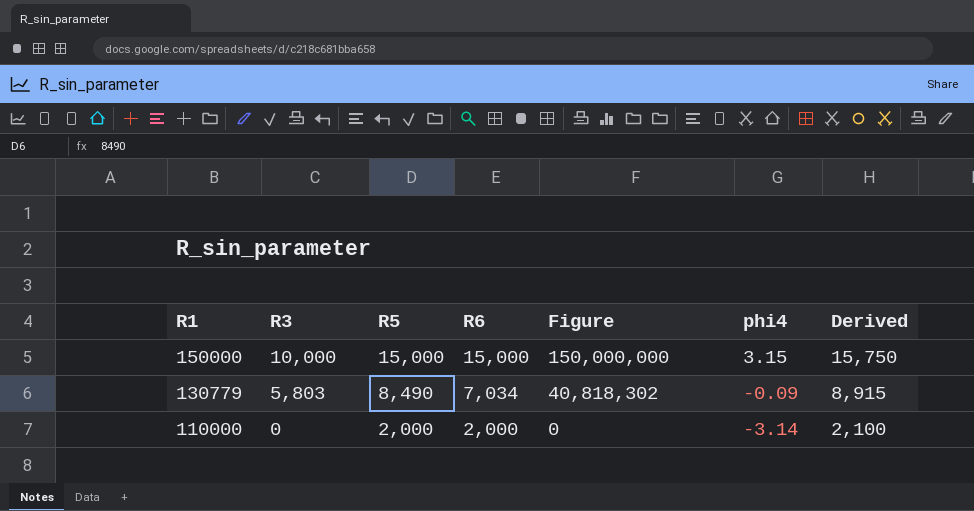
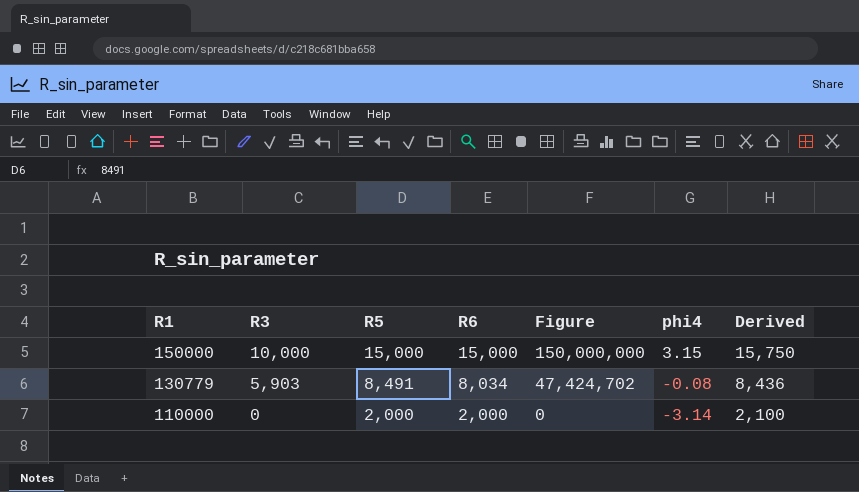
column Derived | formula: [R5] * 1.05 -> [R6] * 1.05
130779 | R3: 5,803 -> 5,903
130779 | R5: 8,490 -> 8,491
130779 | R6: 7,034 -> 8,034
130779 | Figure: 40,818,302 -> 47,424,702
130779 | phi4: -0.09 -> -0.08

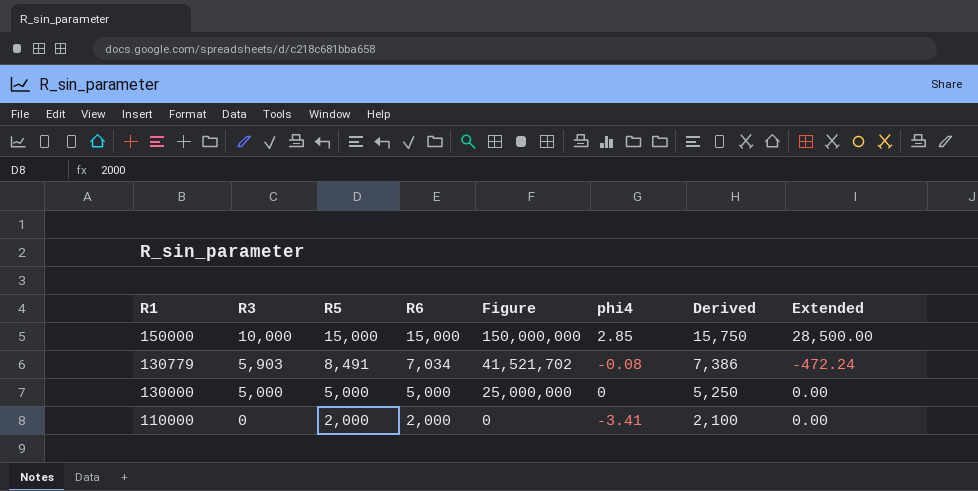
column Extended | formula: none -> [R3] * [phi4]
150000 | phi4: 3.15 -> 2.85
130779 | R6: 8,034 -> 7,034
130779 | Figure: 47,424,702 -> 41,521,702
130779 | Derived: 8,436 -> 7,386
row 130000: none -> 5,000 | 5,000 | 5,000 | 25,000,000 | 0 | 5,250 | 0.00
110000 | phi4: -3.14 -> -3.41

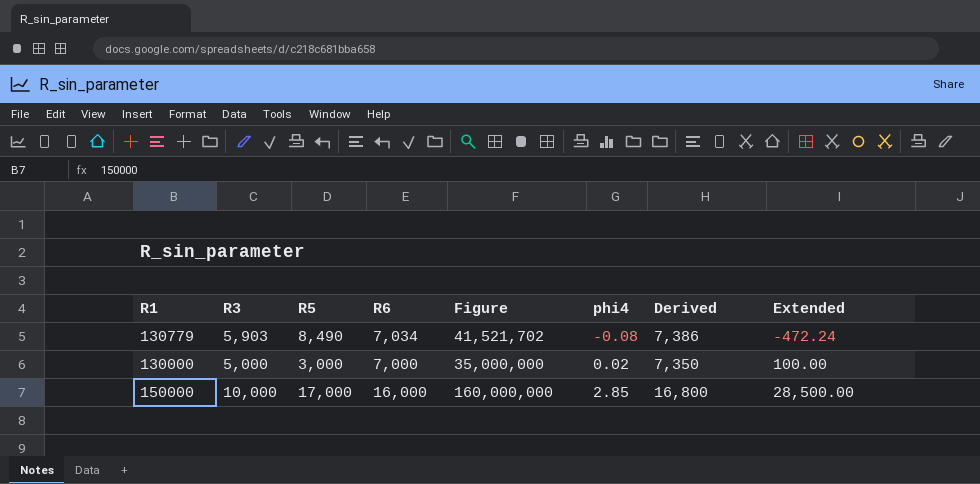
row order: R1 descending -> phi4 ascending
row 110000: 0 | 2,000 | 2,000 | 0 | -3.41 | 2,100 | 0.00 -> none
130779 | R5: 8,491 -> 8,490
130000 | R5: 5,000 -> 3,000
130000 | R6: 5,000 -> 7,000
130000 | Figure: 25,000,000 -> 35,000,000
130000 | phi4: 0 -> 0.02
130000 | Derived: 5,250 -> 7,350
130000 | Extended: 0.00 -> 100.00
150000 | R5: 15,000 -> 17,000
150000 | R6: 15,000 -> 16,000
150000 | Figure: 150,000,000 -> 160,000,000
150000 | Derived: 15,750 -> 16,800

